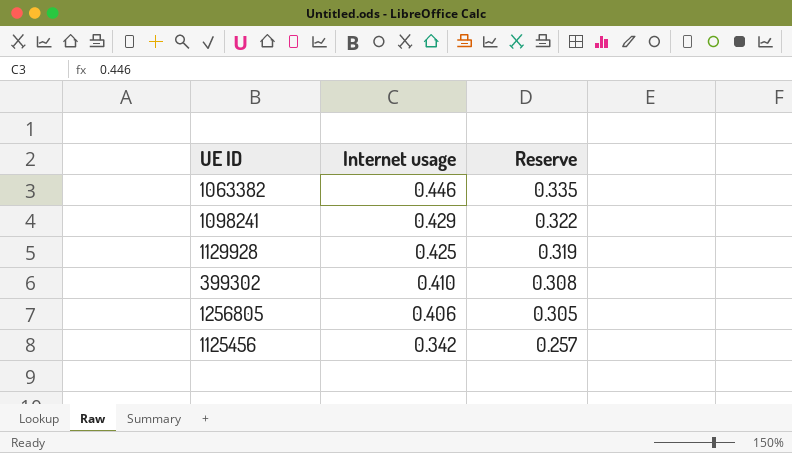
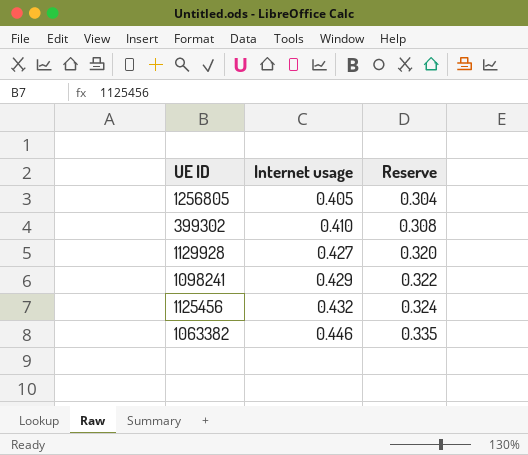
row order: Internet usage descending -> Internet usage ascending
1256805 | Internet usage: 0.406 -> 0.405
1256805 | Reserve: 0.305 -> 0.304
1129928 | Internet usage: 0.425 -> 0.427
1129928 | Reserve: 0.319 -> 0.320
1125456 | Internet usage: 0.342 -> 0.432
1125456 | Reserve: 0.257 -> 0.324

